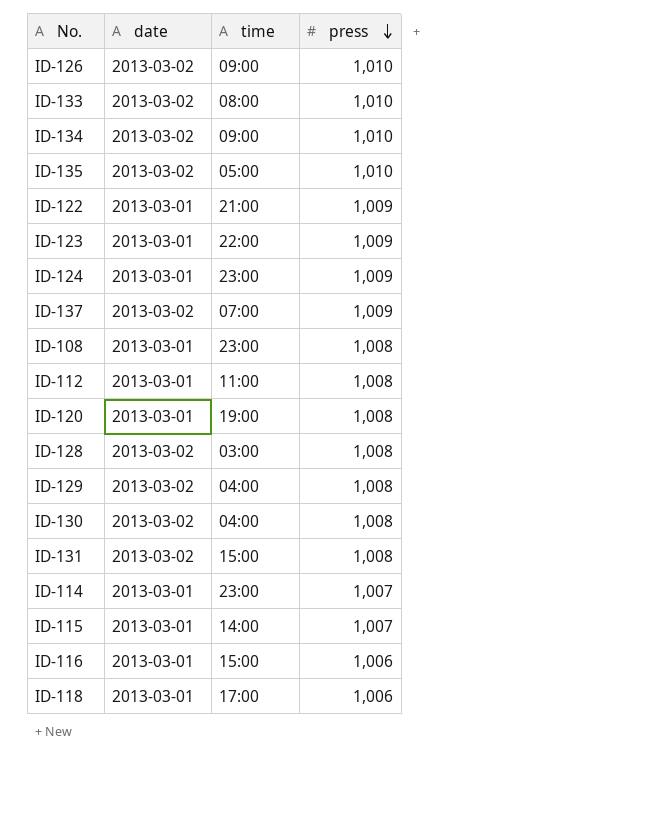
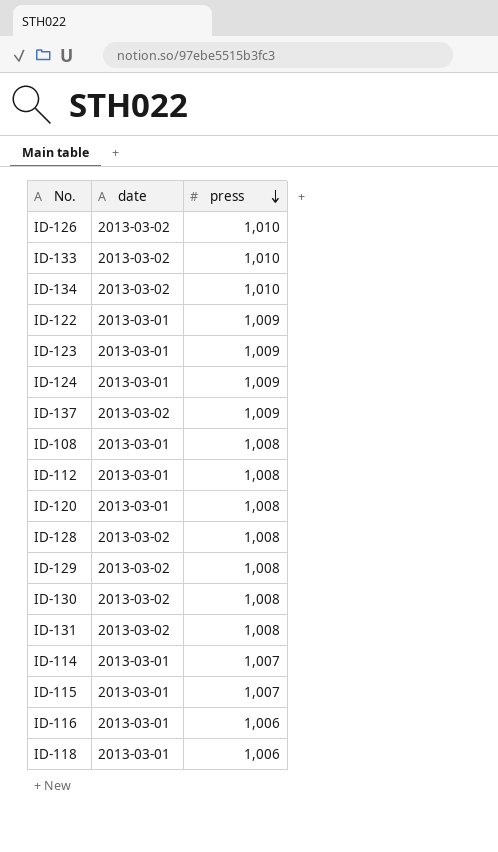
column time | position: 3 -> none
row ID-135: 2013-03-02 | 05:00 | 1,010 -> none

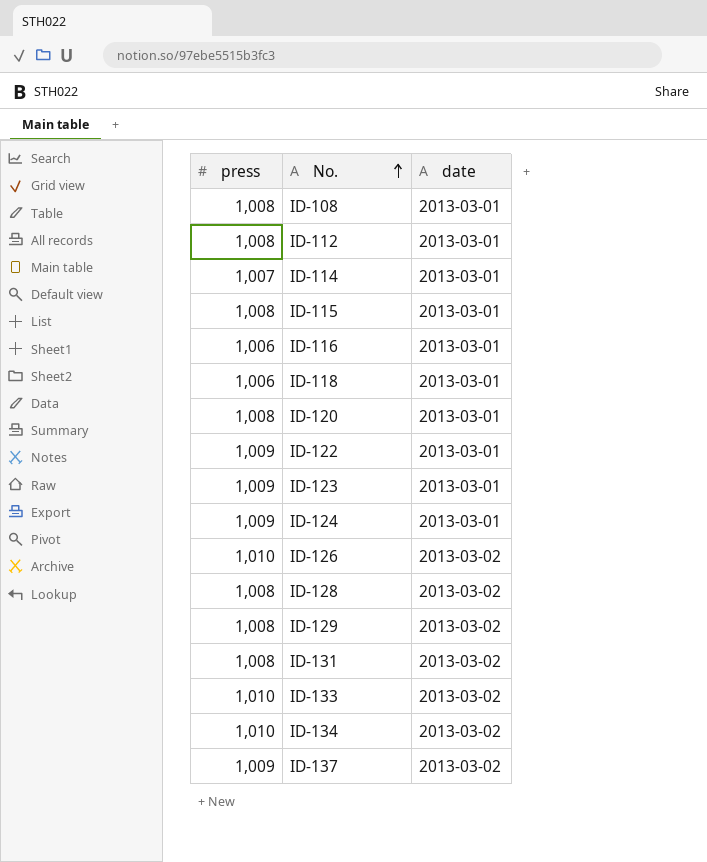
row order: press descending -> No. ascending
column press | position: 3 -> 1
row ID-130: 2013-03-02 | 1,008 -> none
ID-115 | press: 1,007 -> 1,008

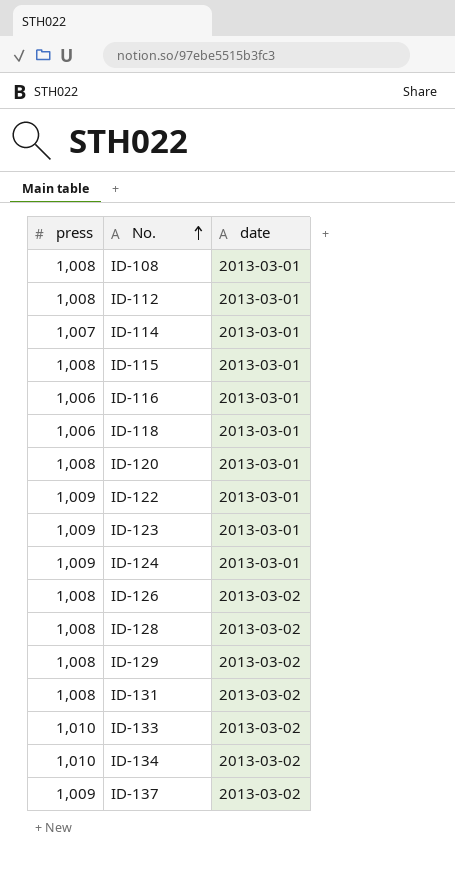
ID-126 | press: 1,010 -> 1,008

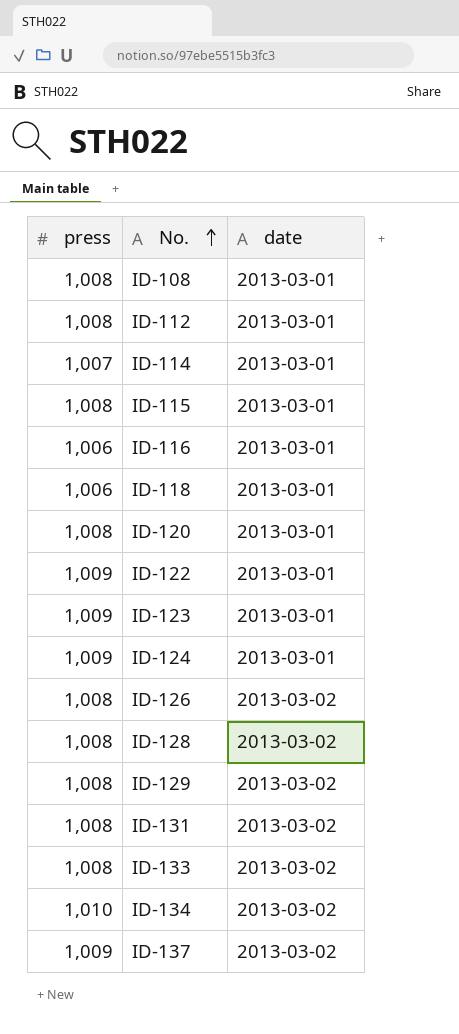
ID-133 | press: 1,010 -> 1,008

